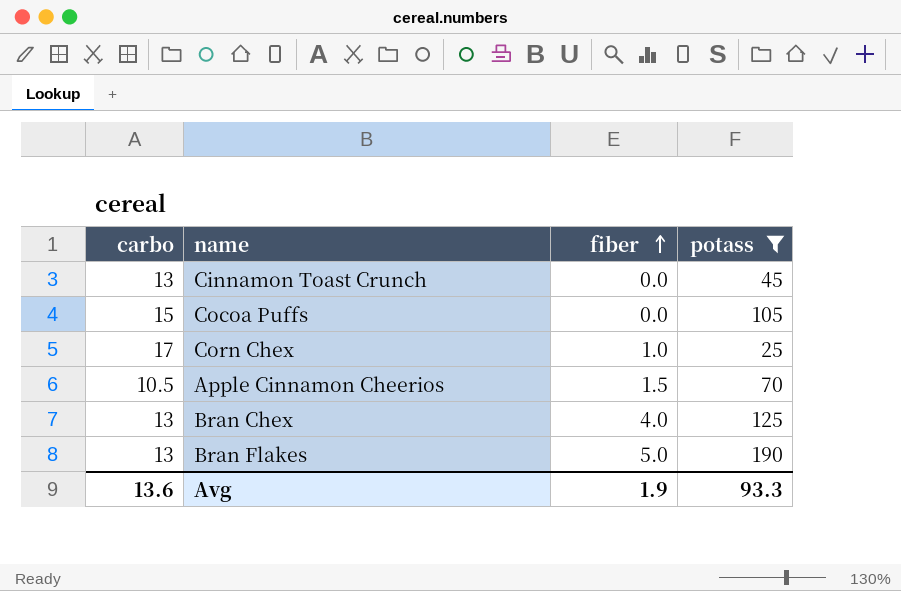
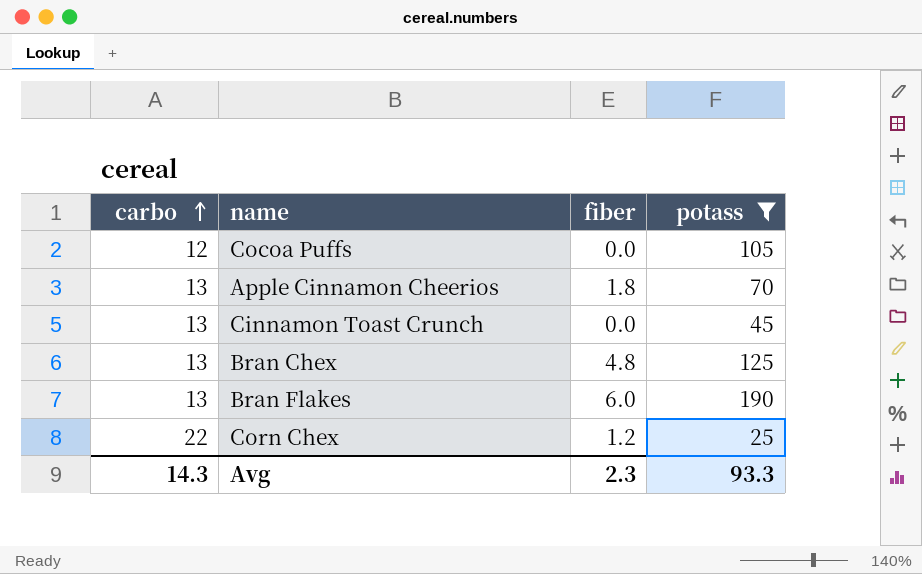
row order: fiber ascending -> carbo ascending
Cocoa Puffs | carbo: 15 -> 12
Apple Cinnamon Cheerios | carbo: 10.5 -> 13
Apple Cinnamon Cheerios | fiber: 1.5 -> 1.8
Bran Chex | fiber: 4.0 -> 4.8
Bran Flakes | fiber: 5.0 -> 6.0
Corn Chex | carbo: 17 -> 22
Corn Chex | fiber: 1.0 -> 1.2
Avg | carbo: 13.6 -> 14.3
Avg | fiber: 1.9 -> 2.3

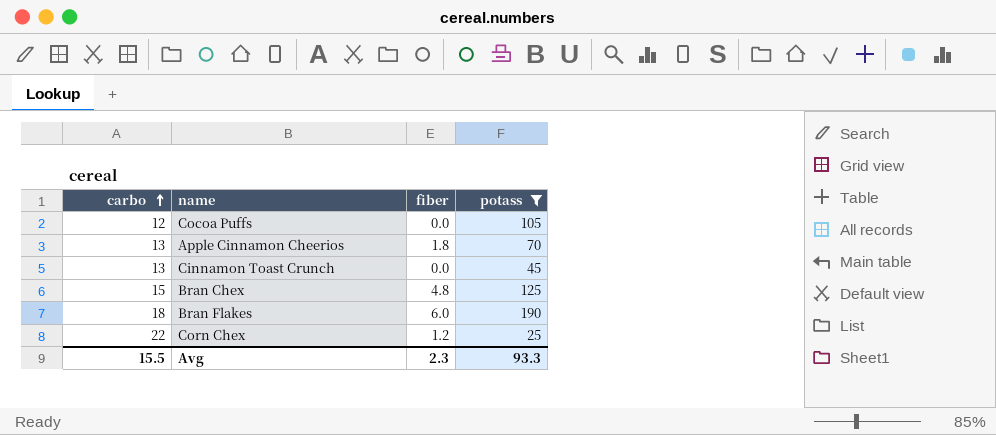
Bran Chex | carbo: 13 -> 15
Bran Flakes | carbo: 13 -> 18
Avg | carbo: 14.3 -> 15.5

